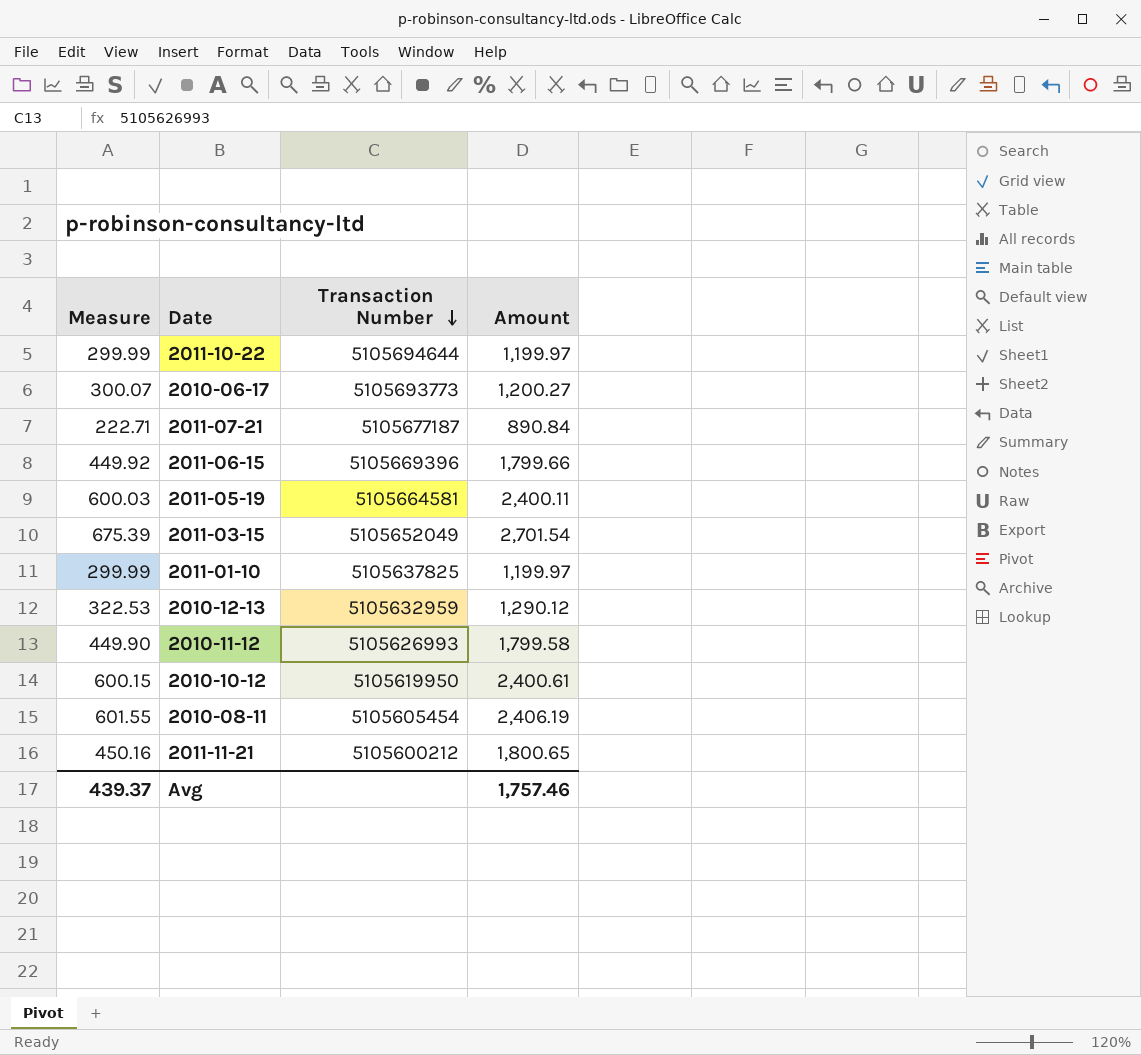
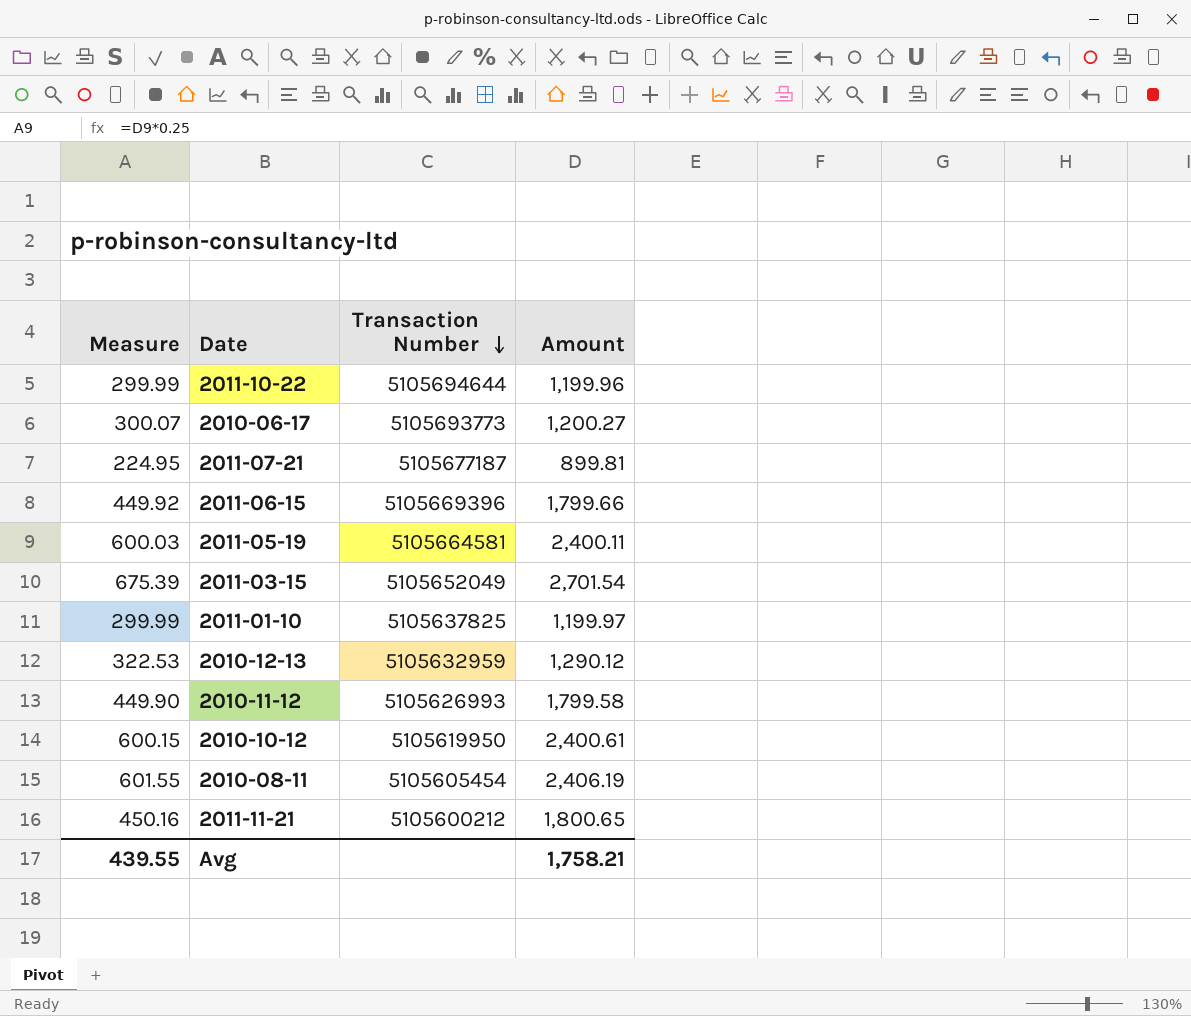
2011-10-22 | Amount: 1,199.97 -> 1,199.96
2011-07-21 | Measure: 222.71 -> 224.95
2011-07-21 | Amount: 890.84 -> 899.81
Avg | Measure: 439.37 -> 439.55
Avg | Amount: 1,757.46 -> 1,758.21

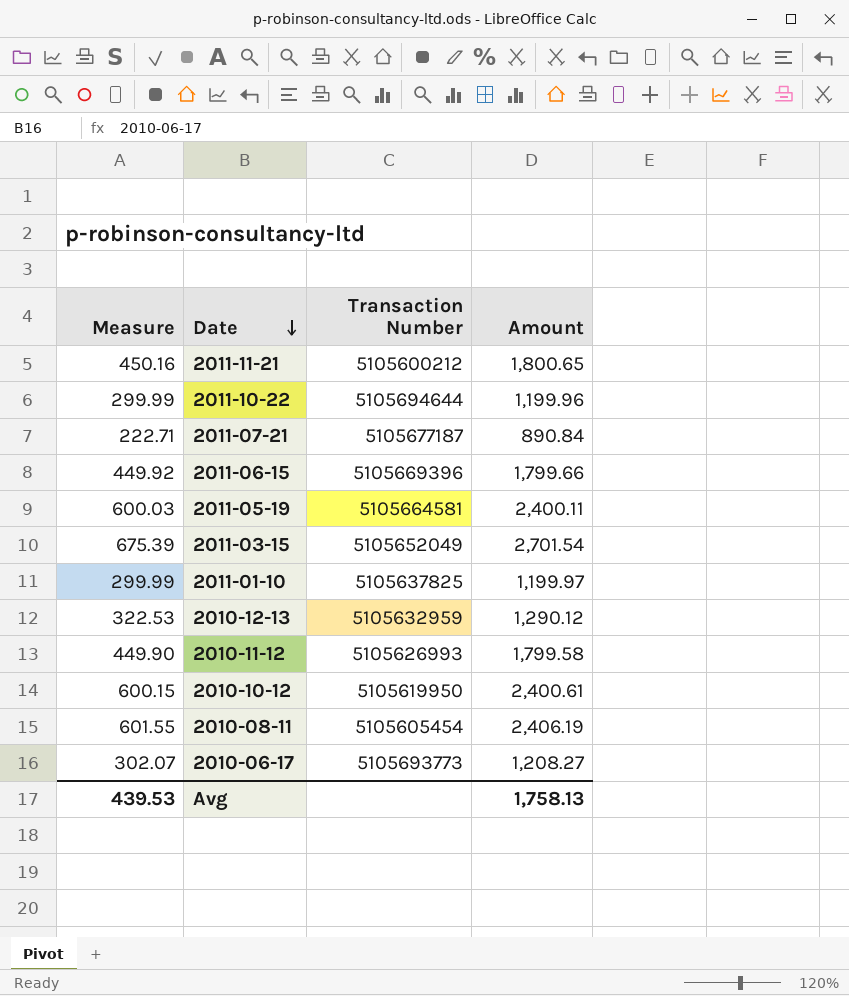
row order: Transaction Number descending -> Date descending
2011-07-21 | Measure: 224.95 -> 222.71
2011-07-21 | Amount: 899.81 -> 890.84
2010-06-17 | Measure: 300.07 -> 302.07
2010-06-17 | Amount: 1,200.27 -> 1,208.27
Avg | Measure: 439.55 -> 439.53
Avg | Amount: 1,758.21 -> 1,758.13

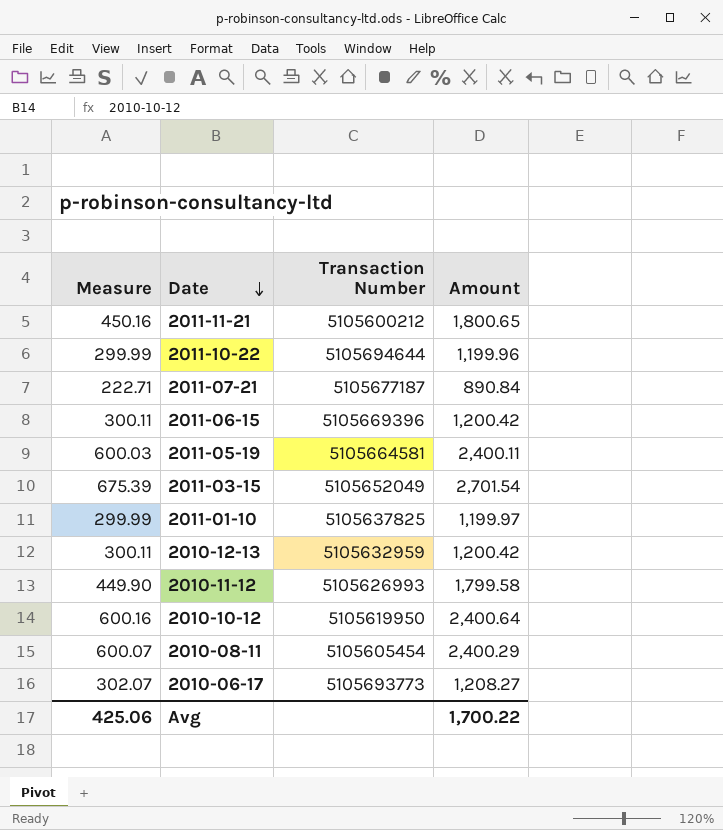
2011-06-15 | Measure: 449.92 -> 300.11
2011-06-15 | Amount: 1,799.66 -> 1,200.42
2010-12-13 | Measure: 322.53 -> 300.11
2010-12-13 | Amount: 1,290.12 -> 1,200.42
2010-10-12 | Measure: 600.15 -> 600.16
2010-10-12 | Amount: 2,400.61 -> 2,400.64
2010-08-11 | Measure: 601.55 -> 600.07
2010-08-11 | Amount: 2,406.19 -> 2,400.29
Avg | Measure: 439.53 -> 425.06
Avg | Amount: 1,758.13 -> 1,700.22

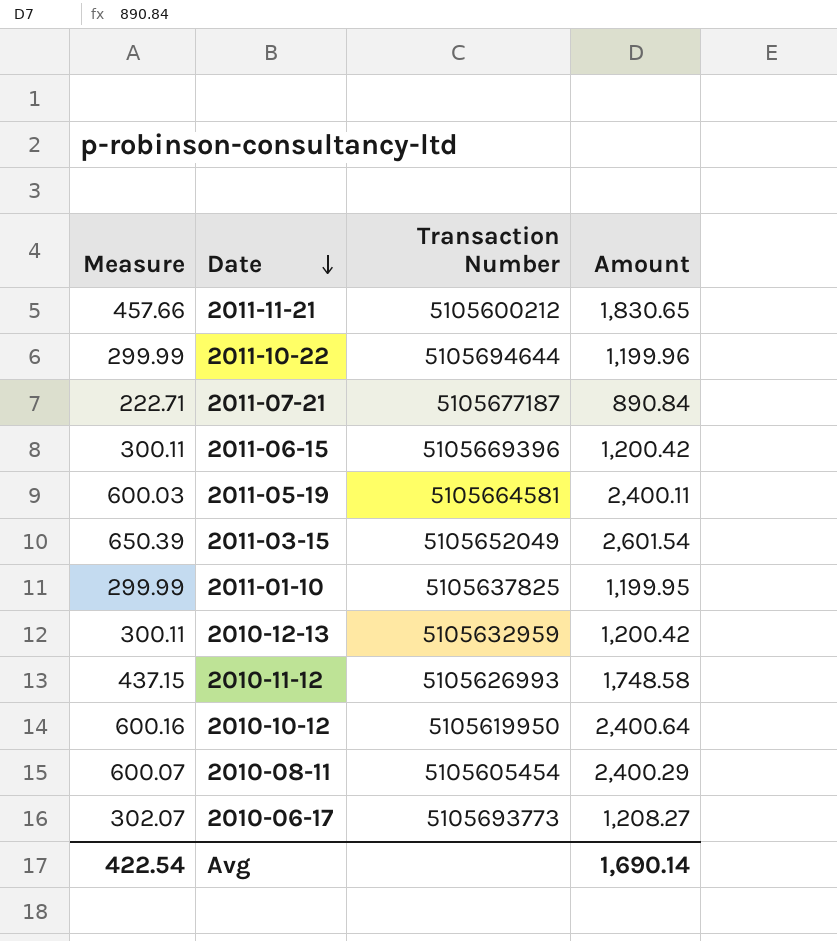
2011-11-21 | Measure: 450.16 -> 457.66
2011-11-21 | Amount: 1,800.65 -> 1,830.65
2011-03-15 | Measure: 675.39 -> 650.39
2011-03-15 | Amount: 2,701.54 -> 2,601.54
2011-01-10 | Amount: 1,199.97 -> 1,199.95
2010-11-12 | Measure: 449.90 -> 437.15
2010-11-12 | Amount: 1,799.58 -> 1,748.58
Avg | Measure: 425.06 -> 422.54
Avg | Amount: 1,700.22 -> 1,690.14

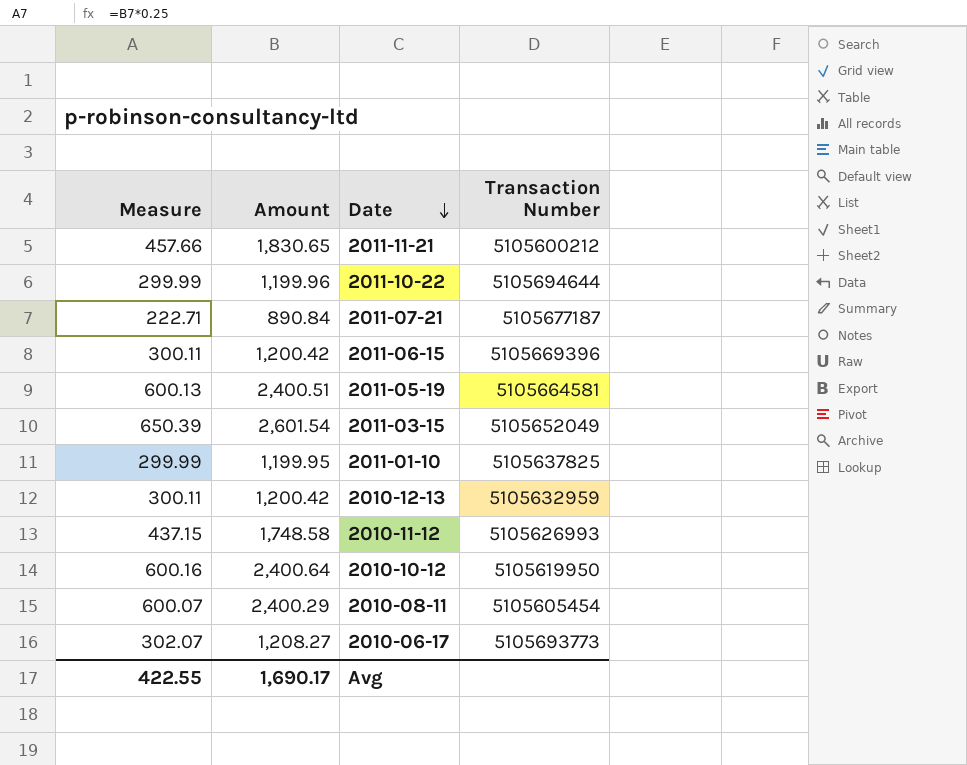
column Amount | position: 4 -> 2
2011-05-19 | Measure: 600.03 -> 600.13
2011-05-19 | Amount: 2,400.11 -> 2,400.51
Avg | Measure: 422.54 -> 422.55
Avg | Amount: 1,690.14 -> 1,690.17

